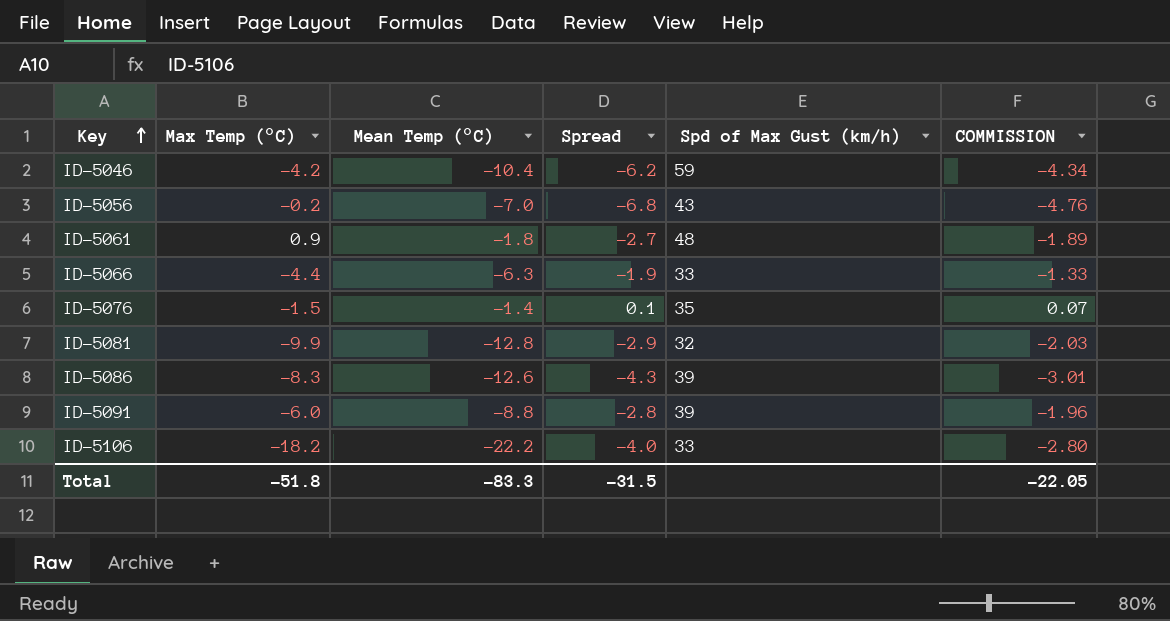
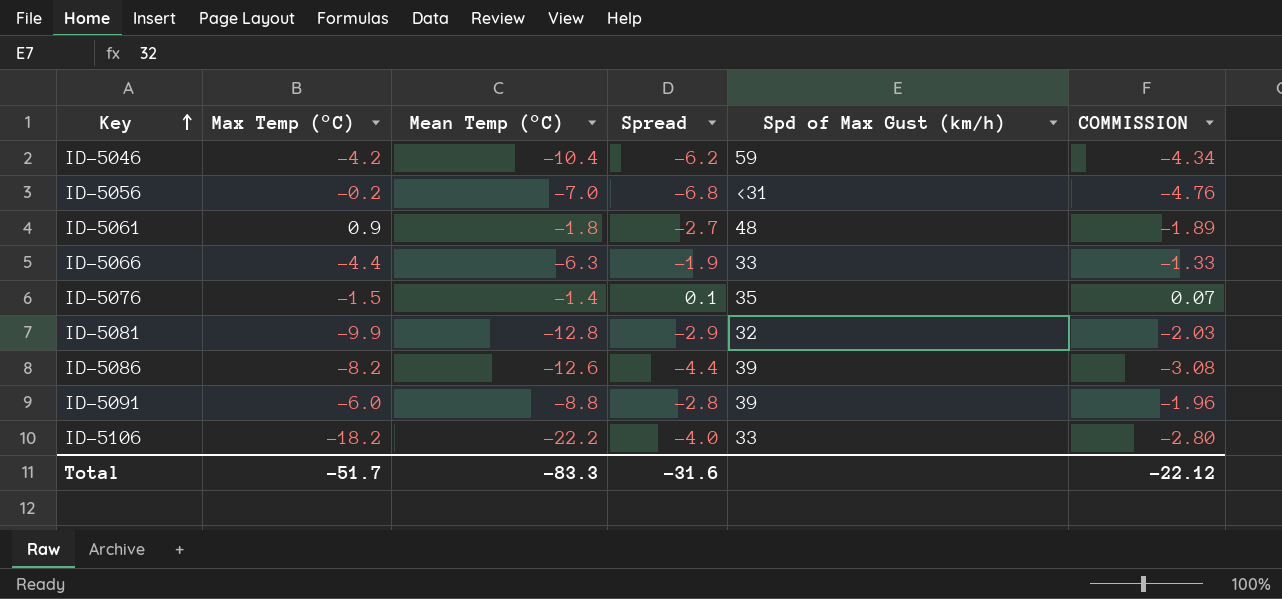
ID-5056 | Spd of Max Gust (km/h): 43 -> <31
ID-5086 | Max Temp (°C): -8.3 -> -8.2
ID-5086 | Spread: -4.3 -> -4.4
ID-5086 | COMMISSION: -3.01 -> -3.08
Total | Max Temp (°C): -51.8 -> -51.7
Total | Spread: -31.5 -> -31.6
Total | COMMISSION: -22.05 -> -22.12

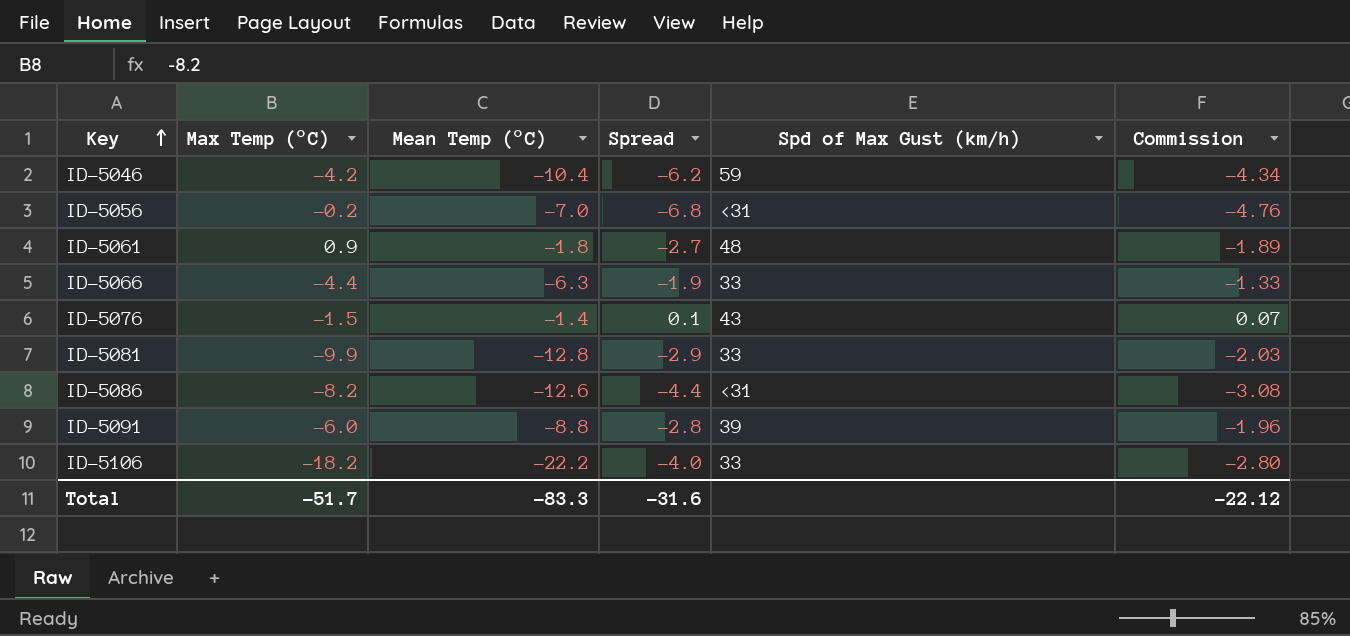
column name: COMMISSION -> Commission
ID-5076 | Spd of Max Gust (km/h): 35 -> 43
ID-5081 | Spd of Max Gust (km/h): 32 -> 33
ID-5086 | Spd of Max Gust (km/h): 39 -> <31

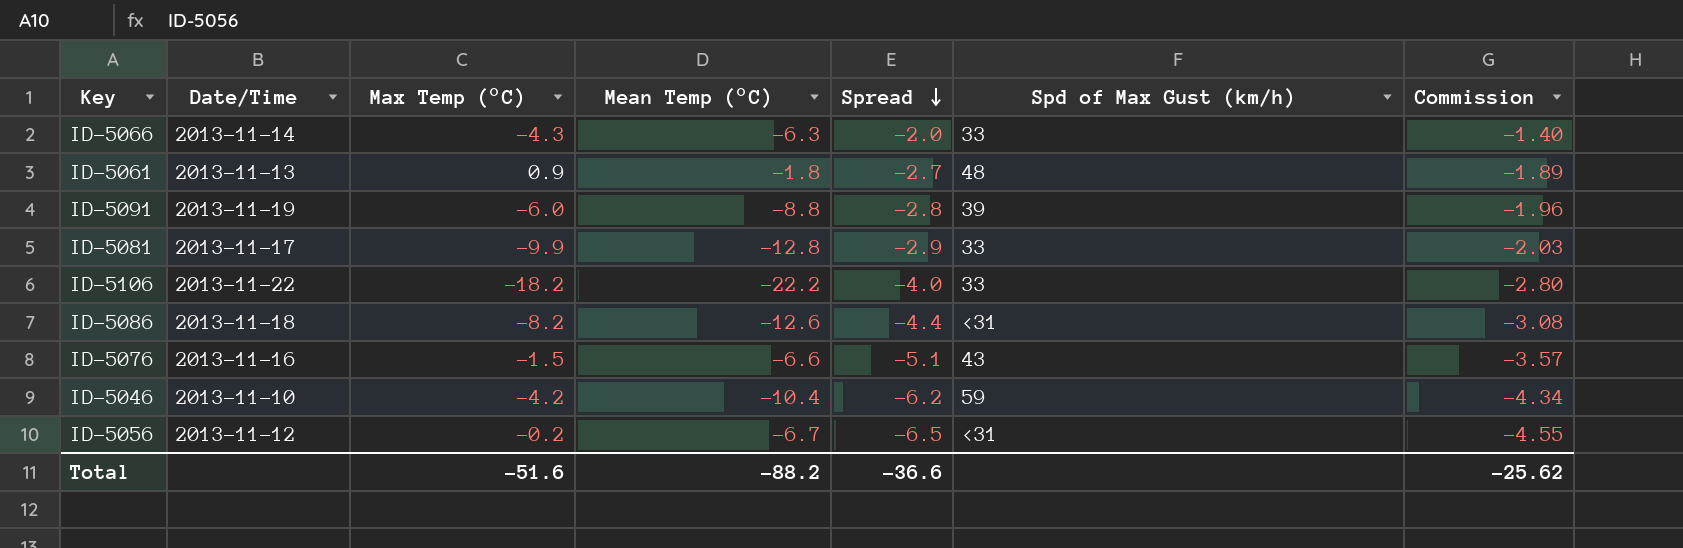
row order: Key ascending -> Spread descending
column Date/Time | position: none -> 2
ID-5066 | Max Temp (°C): -4.4 -> -4.3
ID-5066 | Spread: -1.9 -> -2.0
ID-5066 | Commission: -1.33 -> -1.40
ID-5076 | Mean Temp (°C): -1.4 -> -6.6
ID-5076 | Spread: 0.1 -> -5.1
ID-5076 | Commission: 0.07 -> -3.57
ID-5056 | Mean Temp (°C): -7.0 -> -6.7
ID-5056 | Spread: -6.8 -> -6.5
ID-5056 | Commission: -4.76 -> -4.55
Total | Max Temp (°C): -51.7 -> -51.6
Total | Mean Temp (°C): -83.3 -> -88.2
Total | Spread: -31.6 -> -36.6
Total | Commission: -22.12 -> -25.62

